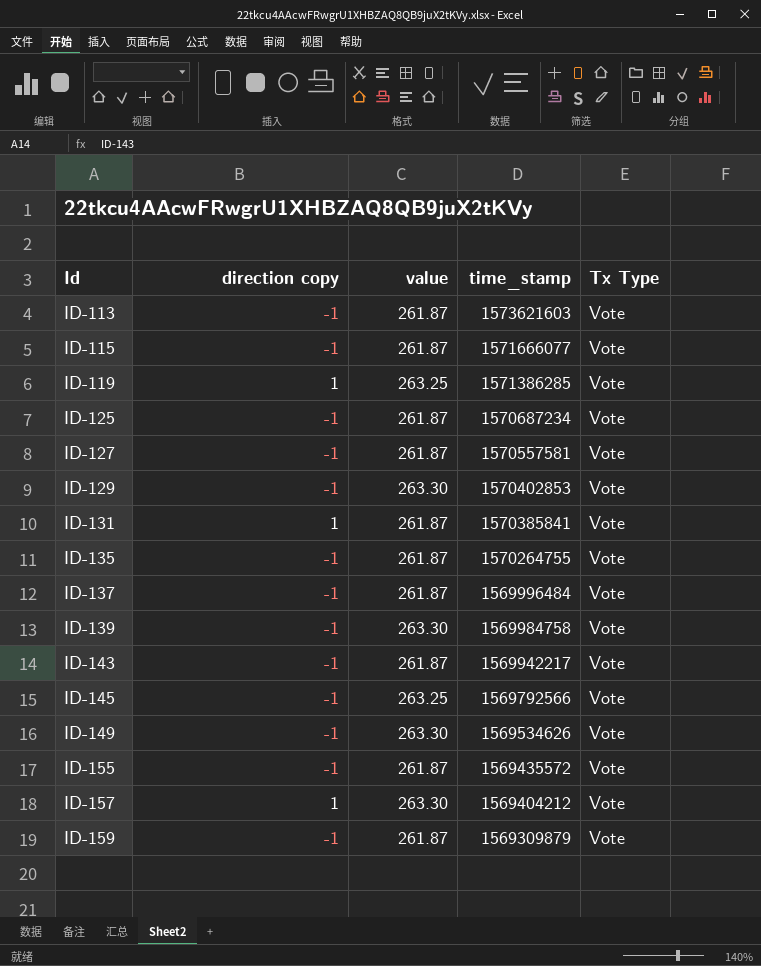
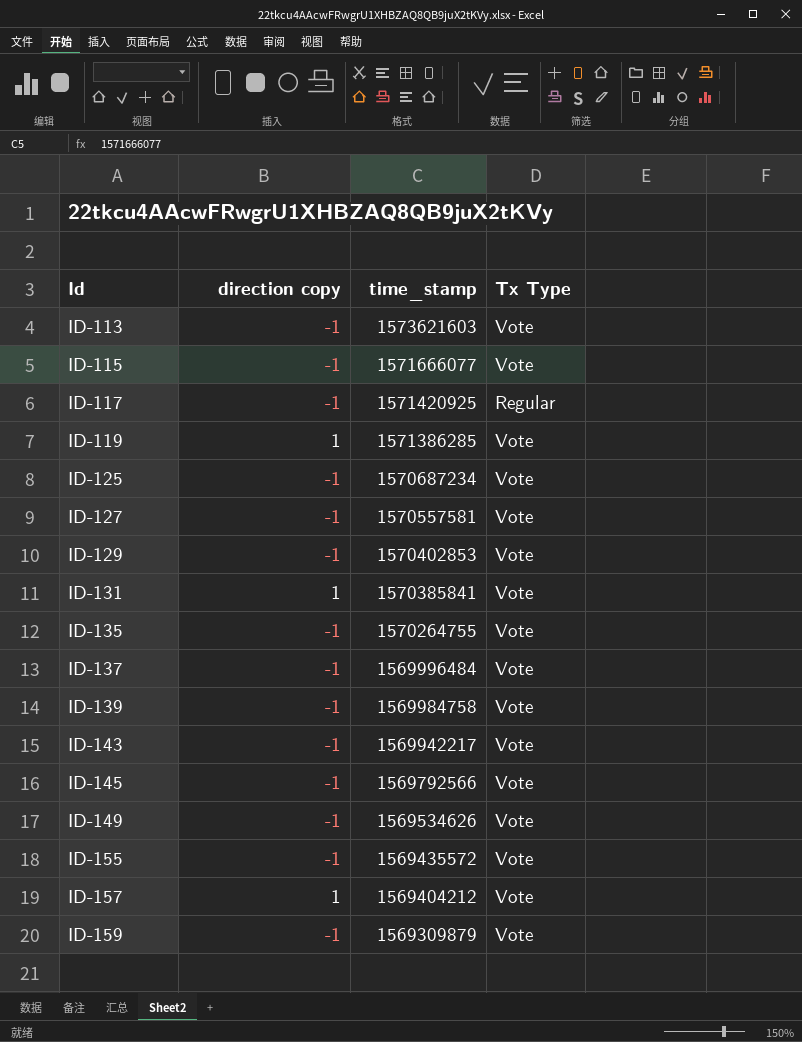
column value | position: 3 -> none
row ID-117: none -> -1 | 1571420925 | Regular

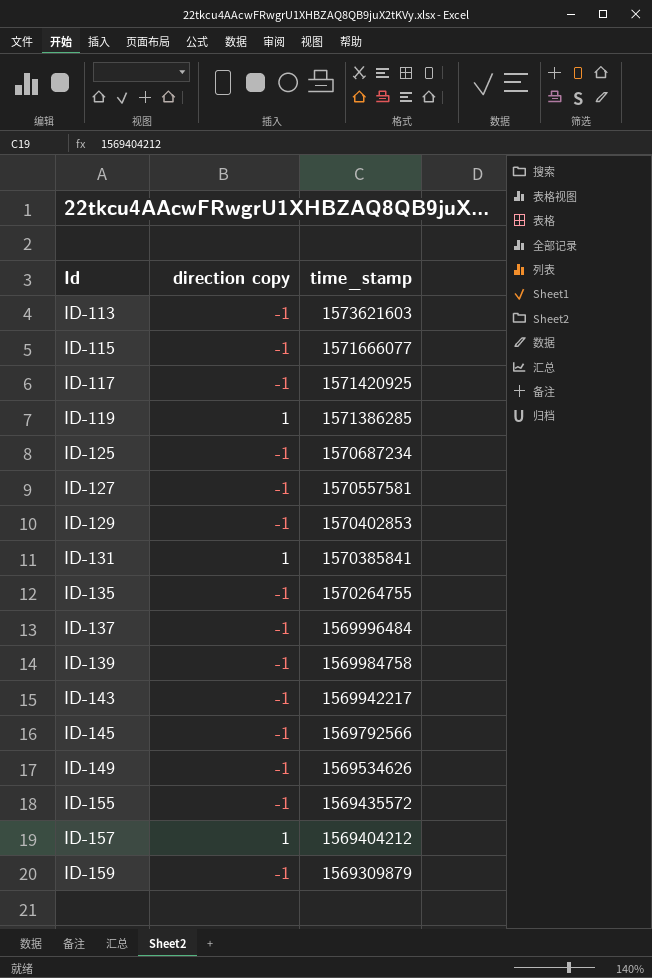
column Tx Type | position: 4 -> none

